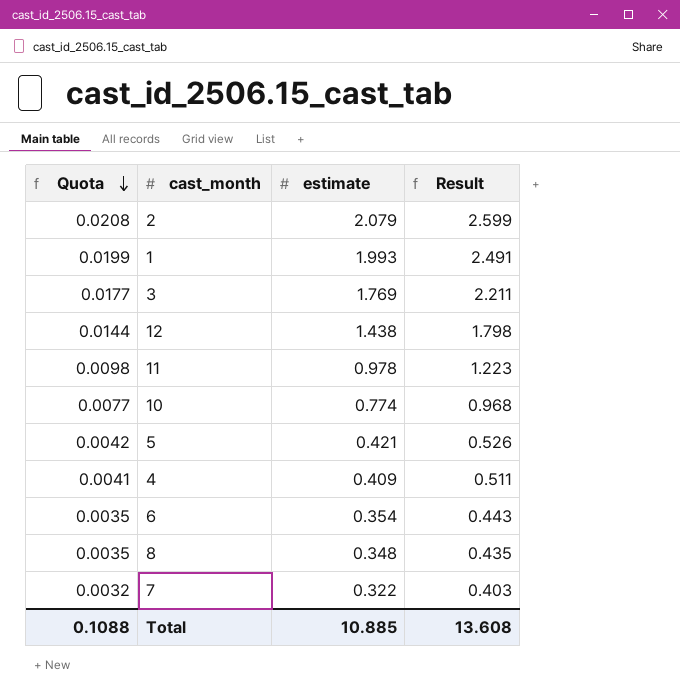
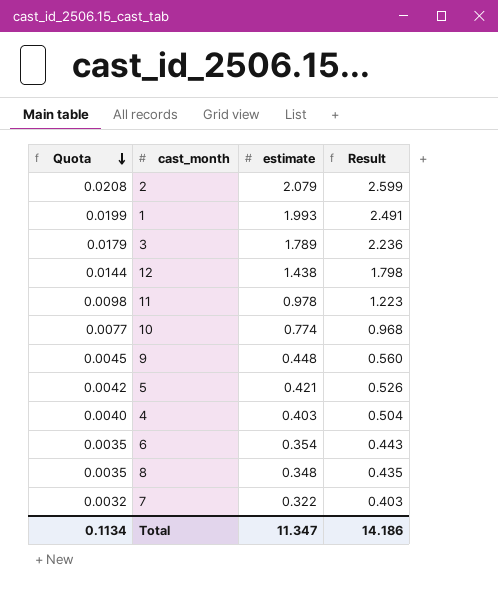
3 | Quota: 0.0177 -> 0.0179
3 | estimate: 1.769 -> 1.789
3 | Result: 2.211 -> 2.236
row 9: none -> 0.0045 | 0.448 | 0.560
4 | Quota: 0.0041 -> 0.0040
4 | estimate: 0.409 -> 0.403
4 | Result: 0.511 -> 0.504
Total | Quota: 0.1088 -> 0.1134
Total | estimate: 10.885 -> 11.347
Total | Result: 13.608 -> 14.186

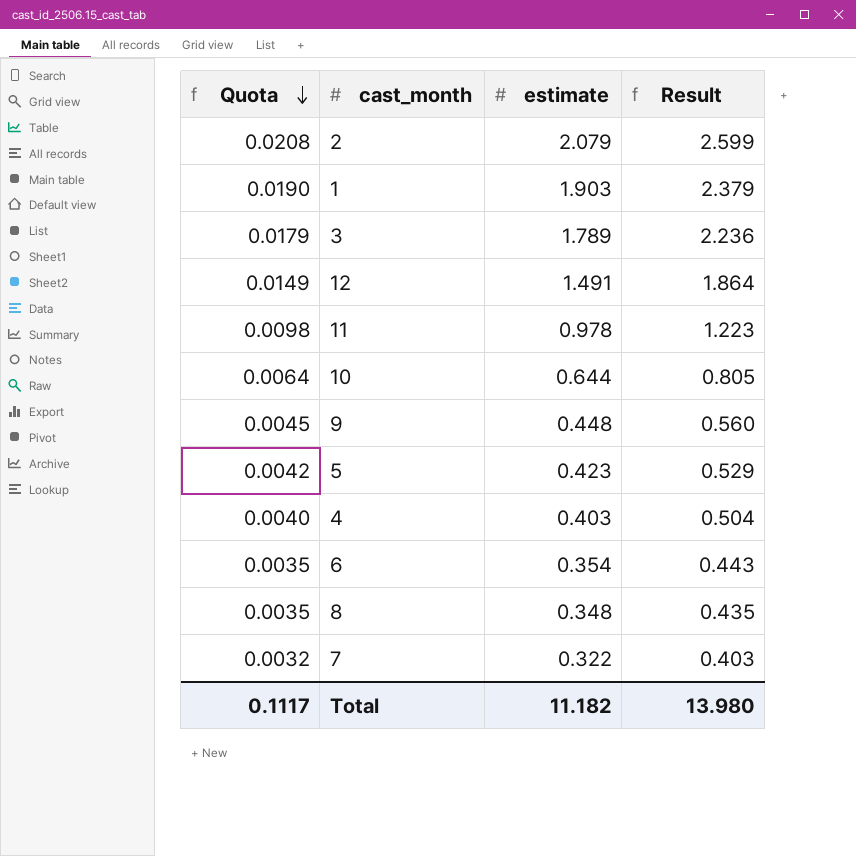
1 | Quota: 0.0199 -> 0.0190
1 | estimate: 1.993 -> 1.903
1 | Result: 2.491 -> 2.379
12 | Quota: 0.0144 -> 0.0149
12 | estimate: 1.438 -> 1.491
12 | Result: 1.798 -> 1.864
10 | Quota: 0.0077 -> 0.0064
10 | estimate: 0.774 -> 0.644
10 | Result: 0.968 -> 0.805
5 | estimate: 0.421 -> 0.423
5 | Result: 0.526 -> 0.529
Total | Quota: 0.1134 -> 0.1117
Total | estimate: 11.347 -> 11.182
Total | Result: 14.186 -> 13.980

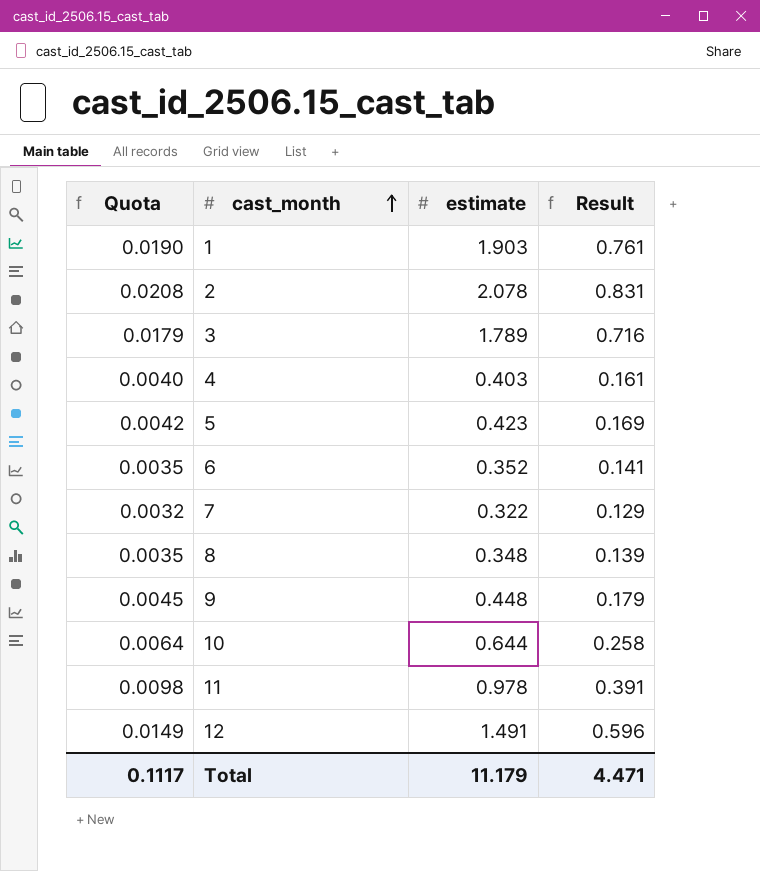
row order: Quota descending -> cast_month ascending
column Result | formula: [estimate] * 1.25 -> [estimate] * 0.4
2 | estimate: 2.079 -> 2.078
6 | estimate: 0.354 -> 0.352
Total | estimate: 11.182 -> 11.179
Total | Result: 13.980 -> 4.471

